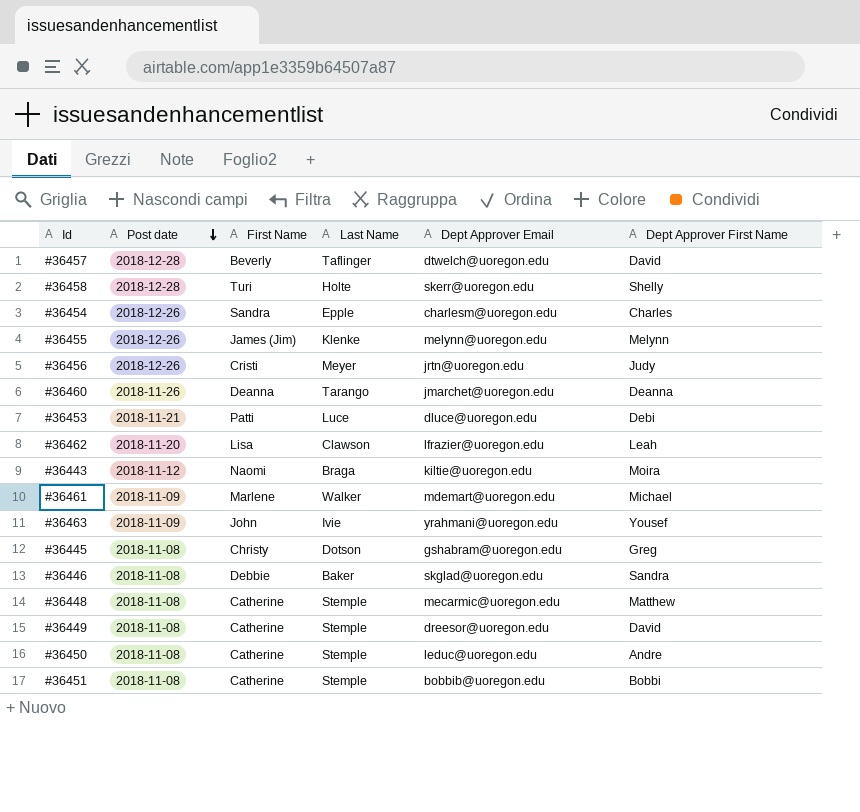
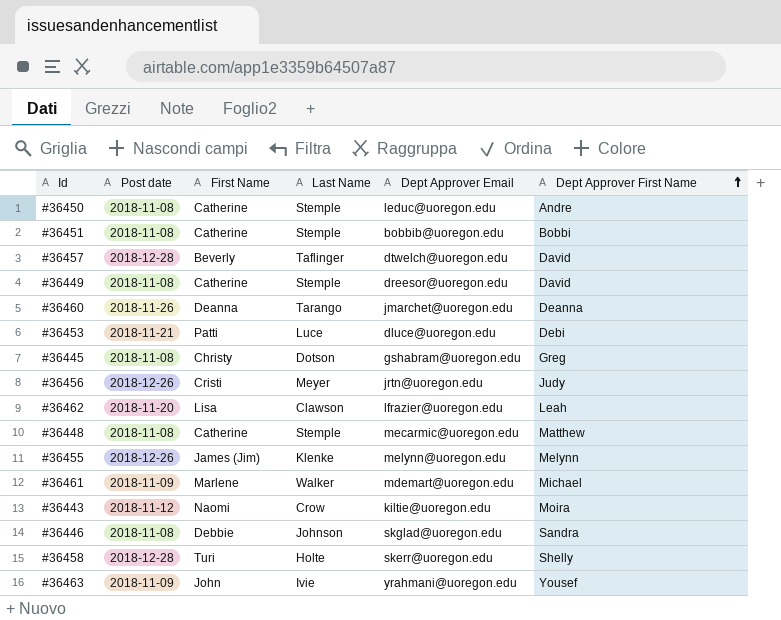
row order: Post date descending -> Dept Approver First Name ascending
row #36454: 2018-12-26 | Sandra | Epple | charlesm@uoregon.edu | Charles -> none
#36443 | Last Name: Braga -> Crow
#36446 | Last Name: Baker -> Johnson

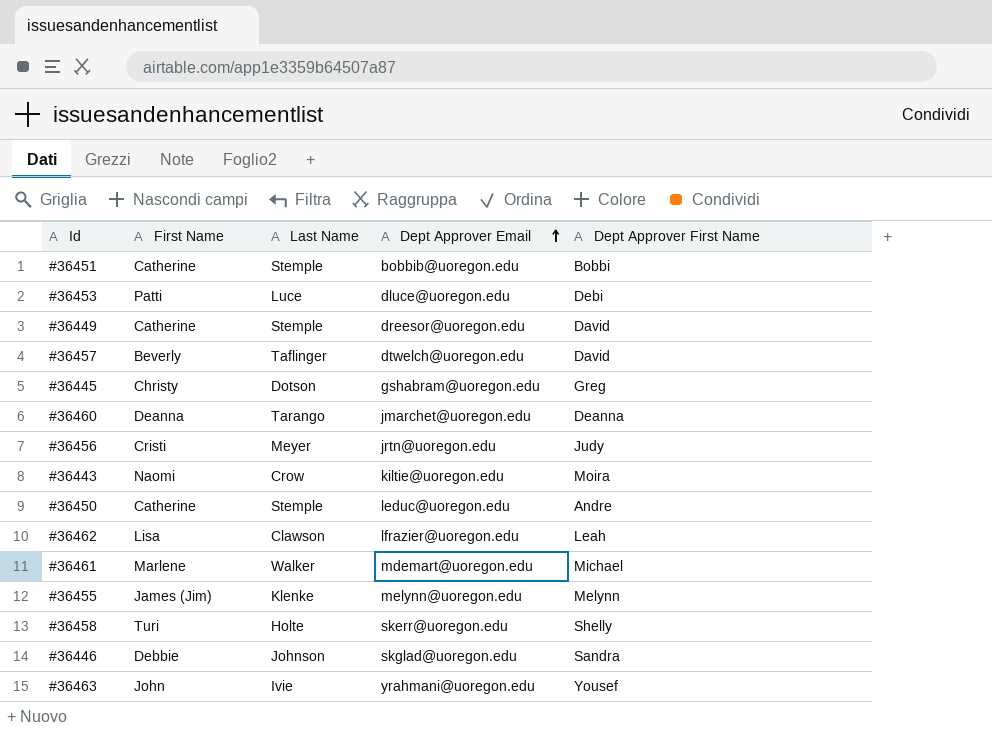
row order: Dept Approver First Name ascending -> Dept Approver Email ascending
column Post date | position: 2 -> none
row #36448: 2018-11-08 | Catherine | Stemple | mecarmic@uoregon.edu | Matthew -> none

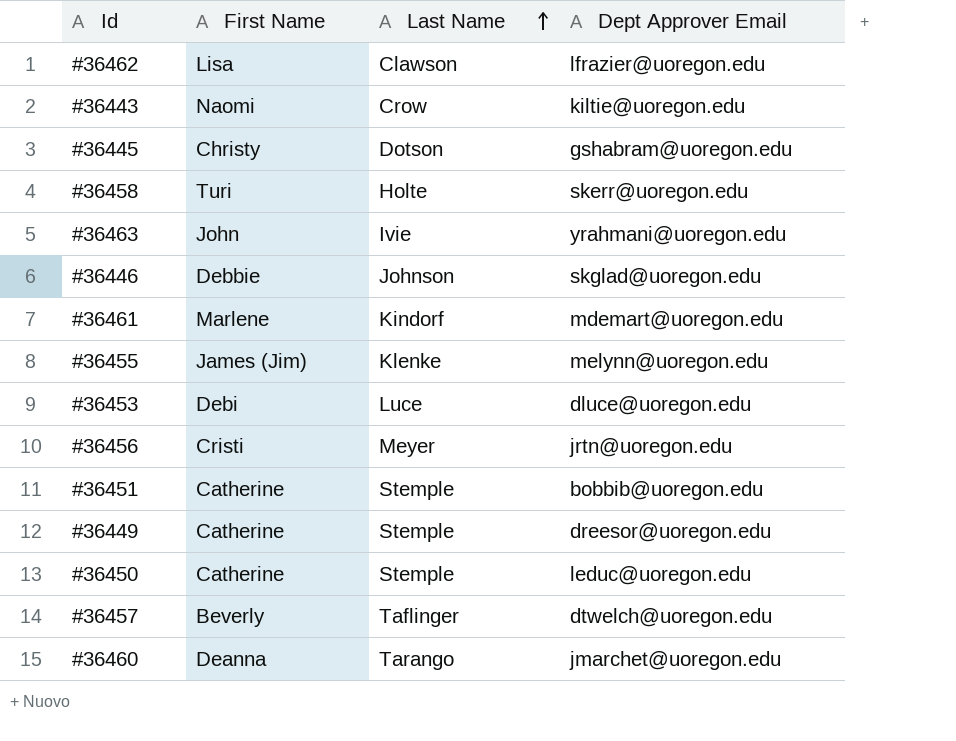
row order: Dept Approver Email ascending -> Last Name ascending
column Dept Approver First Name | position: 5 -> none
#36461 | Last Name: Walker -> Kindorf
#36453 | First Name: Patti -> Debi

